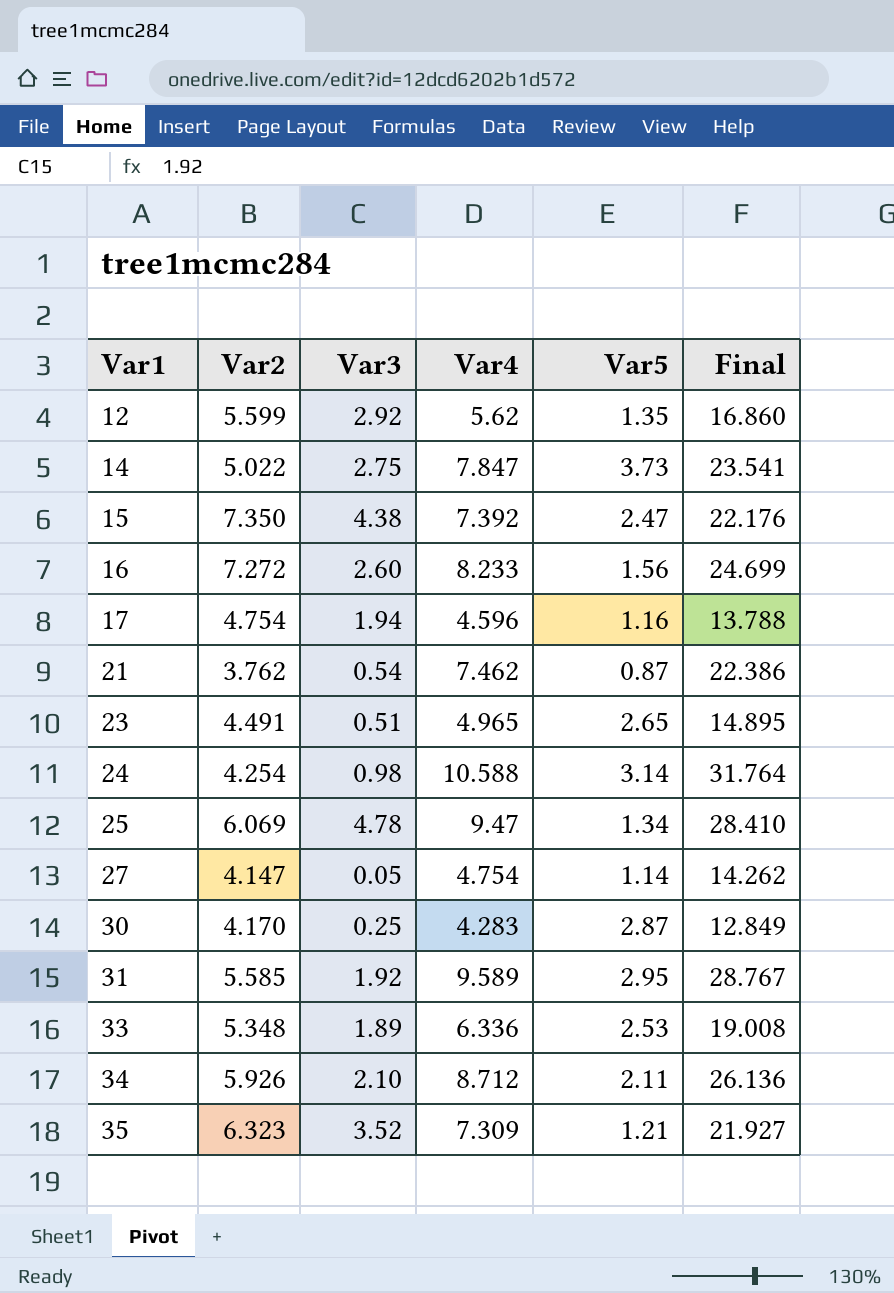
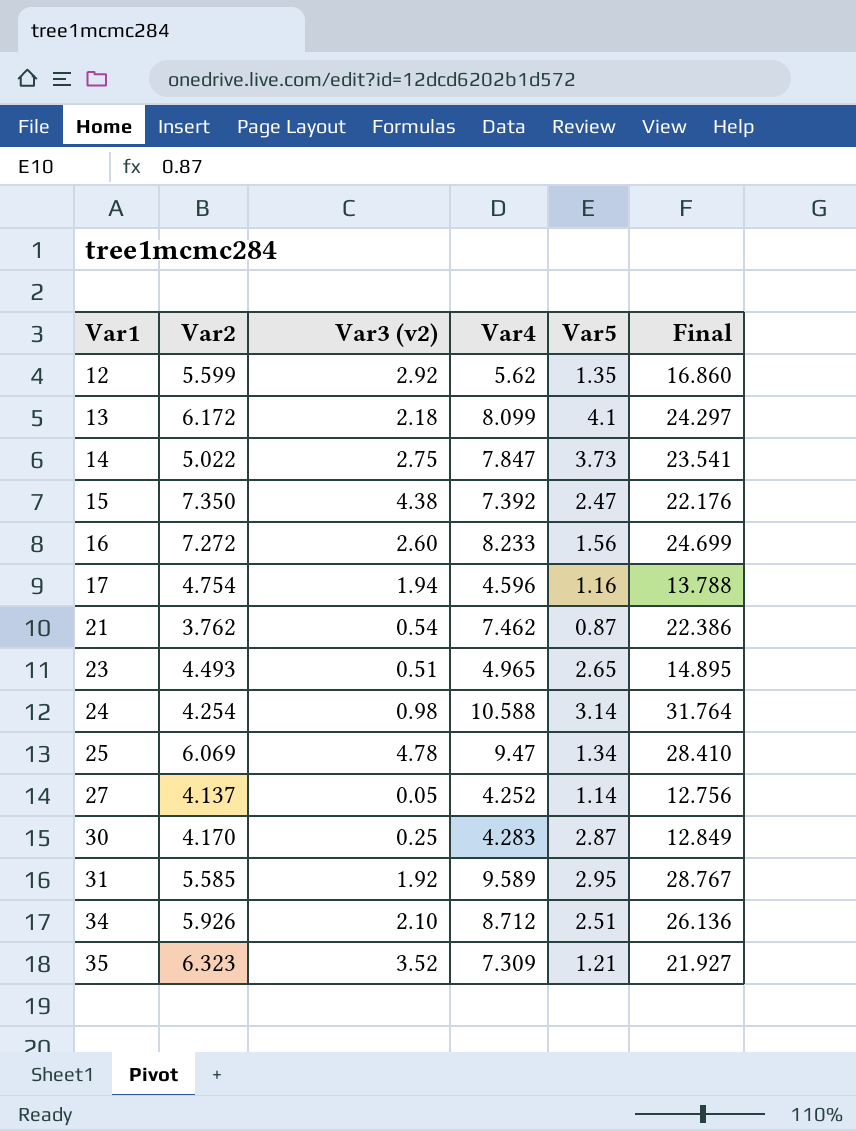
column name: Var3 -> Var3 (v2)
row 33: 5.348 | 1.89 | 6.336 | 2.53 | 19.008 -> none
row 13: none -> 6.172 | 2.18 | 8.099 | 4.1 | 24.297
23 | Var2: 4.491 -> 4.493
27 | Var2: 4.147 -> 4.137
27 | Var4: 4.754 -> 4.252
27 | Final: 14.262 -> 12.756
34 | Var5: 2.11 -> 2.51

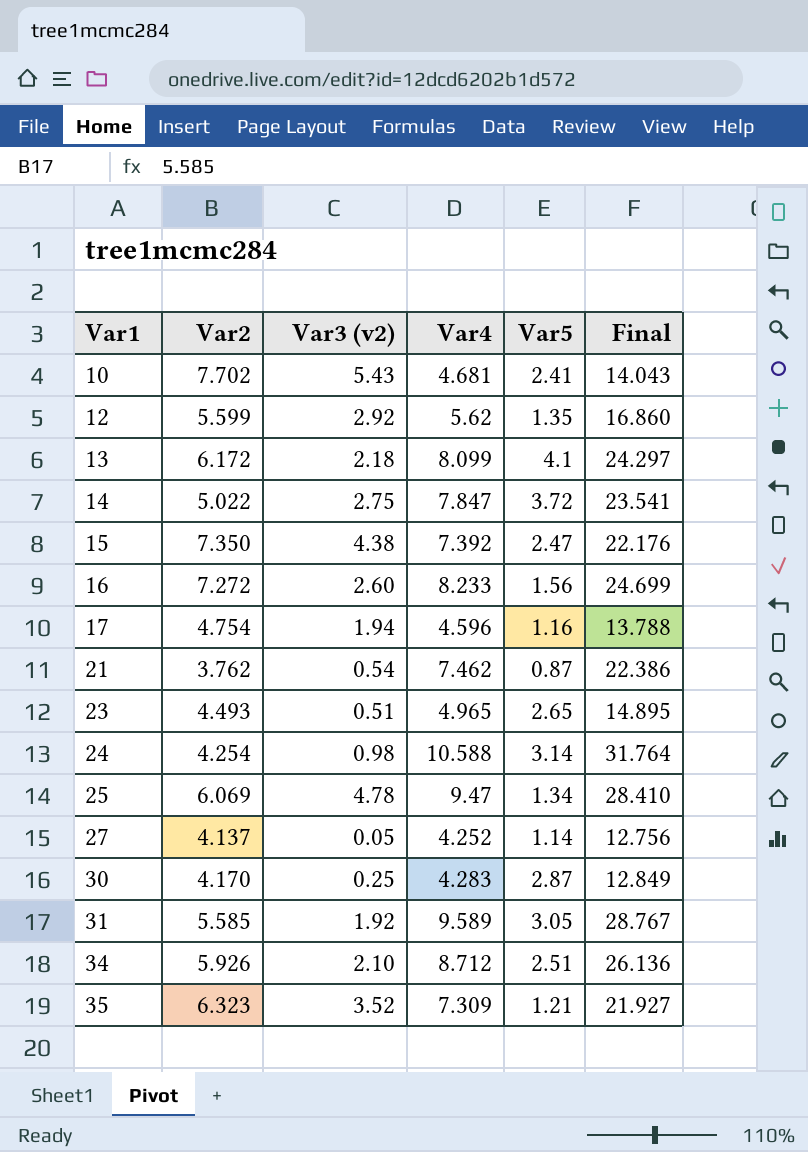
row 10: none -> 7.702 | 5.43 | 4.681 | 2.41 | 14.043
14 | Var5: 3.73 -> 3.72
31 | Var5: 2.95 -> 3.05

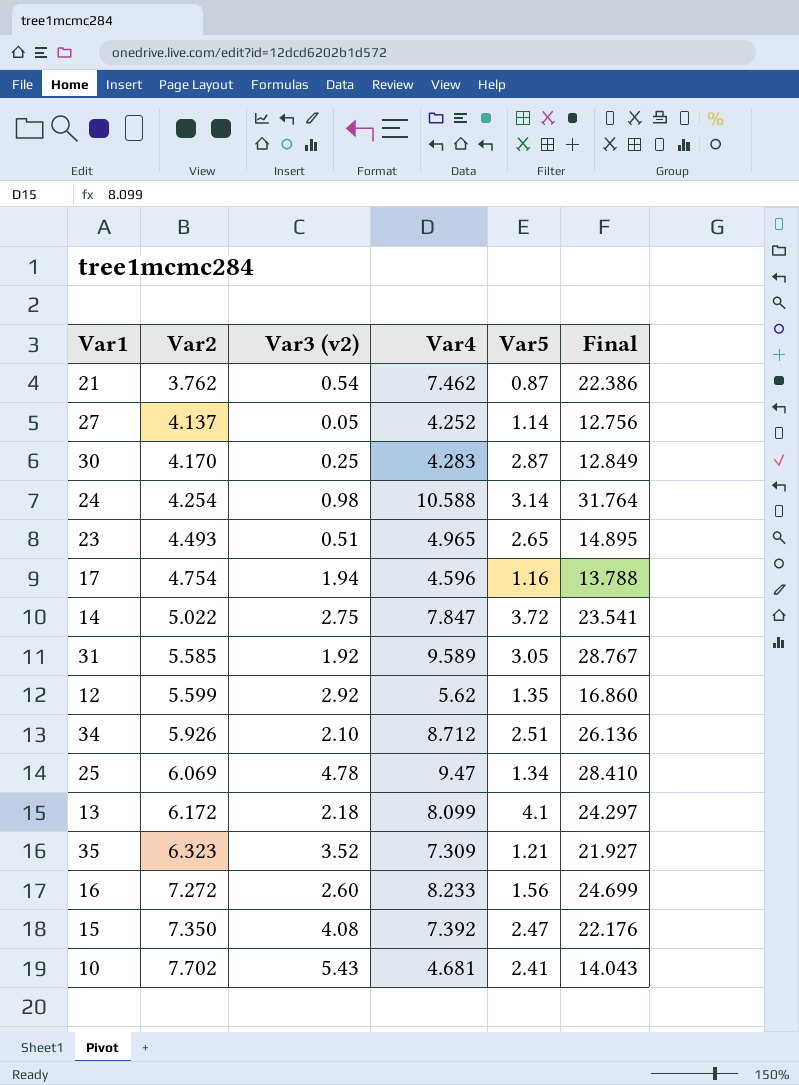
row order: Var1 ascending -> Var2 ascending
15 | Var3 (v2): 4.38 -> 4.08

